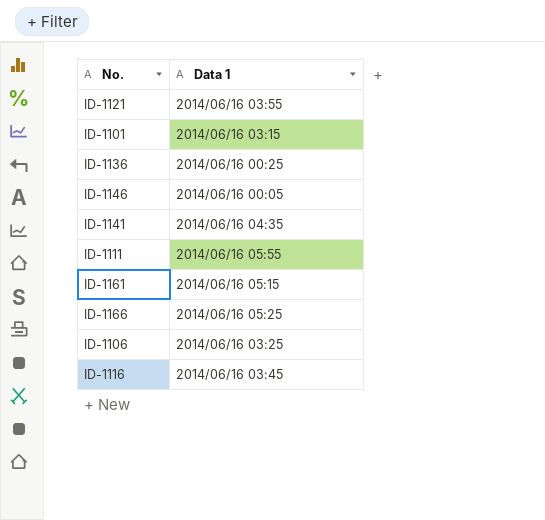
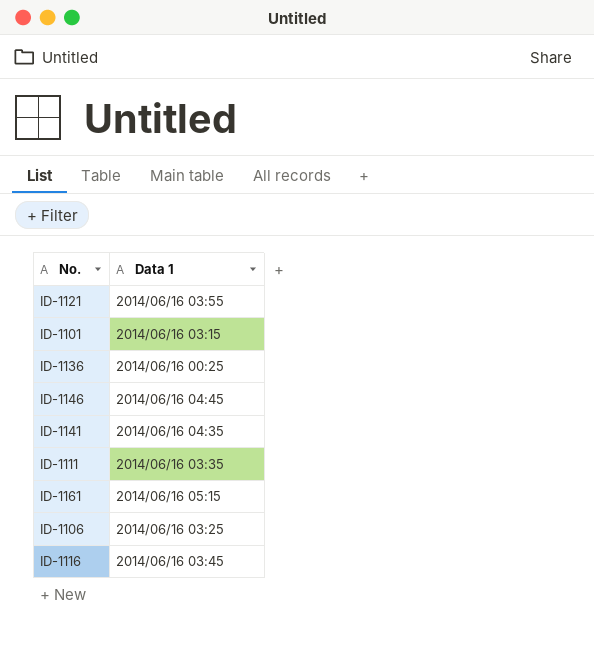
row ID-1166: 2014/06/16 05:25 -> none
ID-1146 | Data 1: 2014/06/16 00:05 -> 2014/06/16 04:45
ID-1111 | Data 1: 2014/06/16 05:55 -> 2014/06/16 03:35

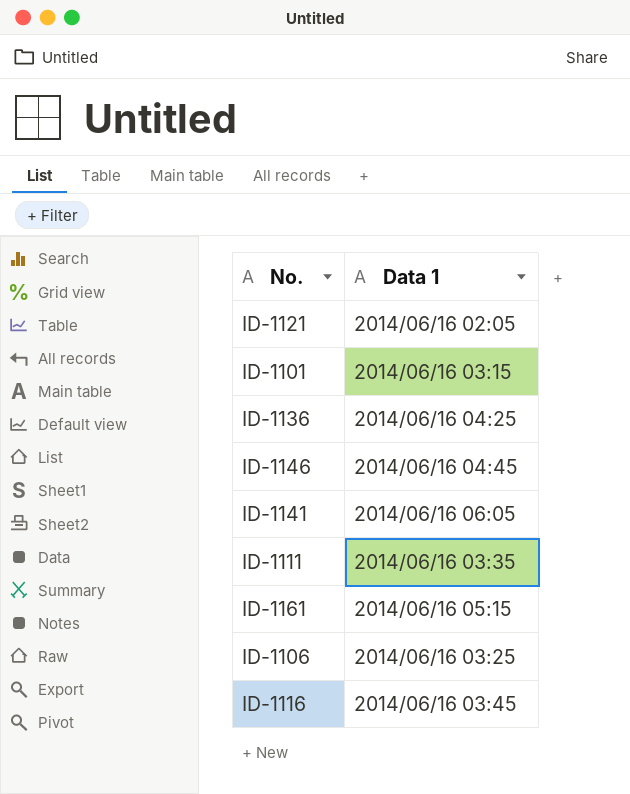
ID-1121 | Data 1: 2014/06/16 03:55 -> 2014/06/16 02:05
ID-1136 | Data 1: 2014/06/16 00:25 -> 2014/06/16 04:25
ID-1141 | Data 1: 2014/06/16 04:35 -> 2014/06/16 06:05

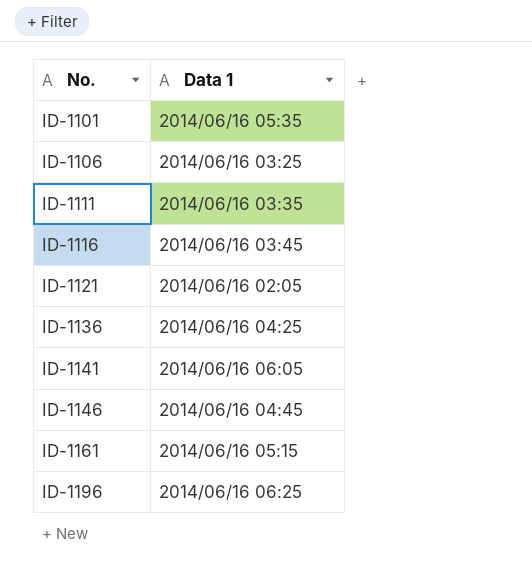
row order: none -> No. ascending
ID-1101 | Data 1: 2014/06/16 03:15 -> 2014/06/16 05:35
row ID-1196: none -> 2014/06/16 06:25

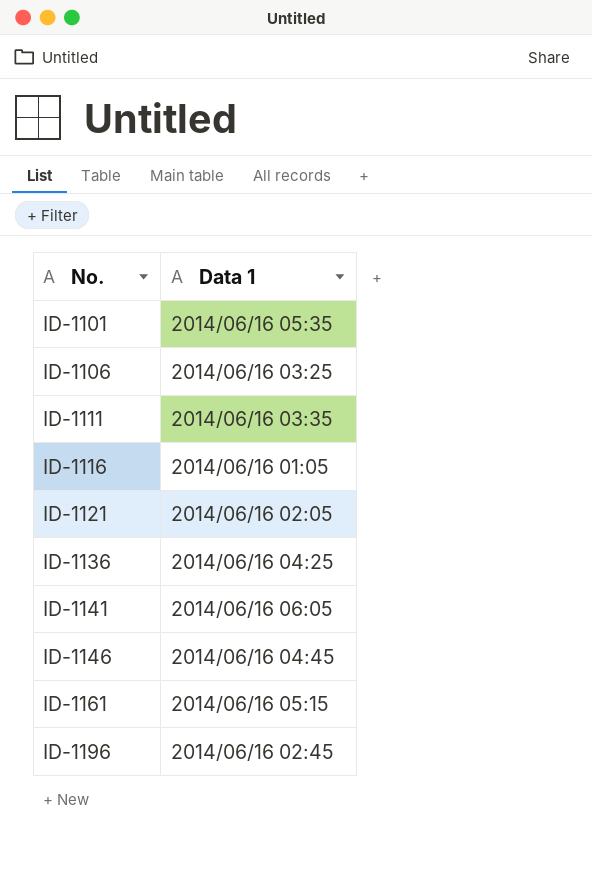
ID-1116 | Data 1: 2014/06/16 03:45 -> 2014/06/16 01:05
ID-1196 | Data 1: 2014/06/16 06:25 -> 2014/06/16 02:45

